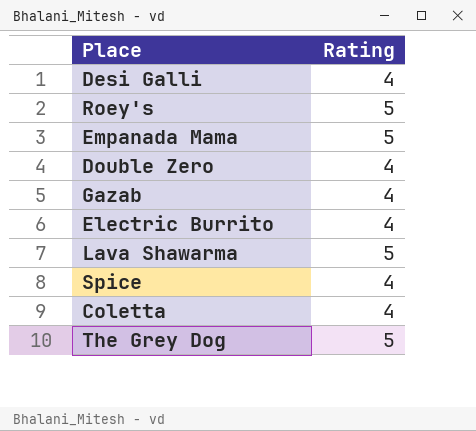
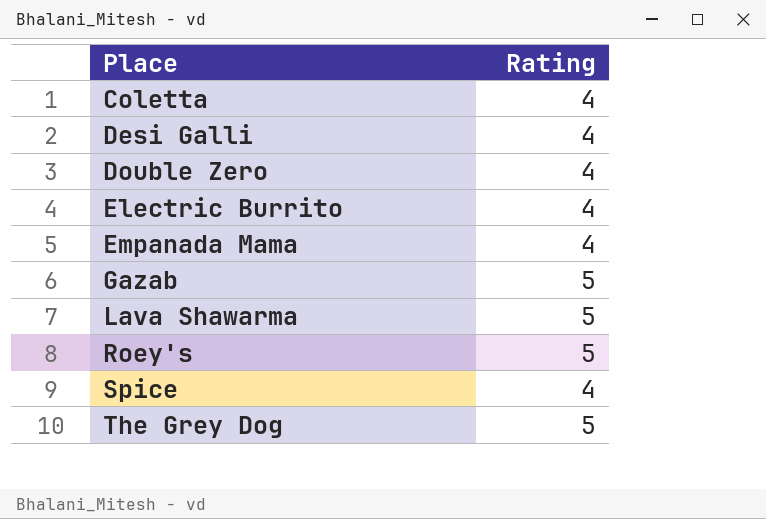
row order: none -> Place ascending
Empanada Mama | Rating: 5 -> 4
Gazab | Rating: 4 -> 5

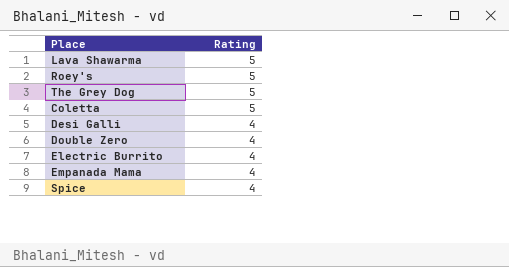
row order: Place ascending -> Rating descending
row Gazab: 5 -> none
Coletta | Rating: 4 -> 5

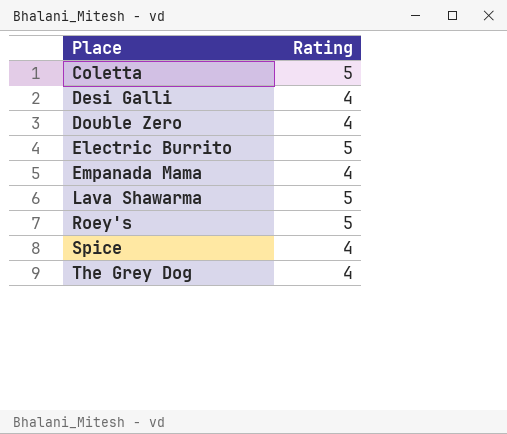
row order: Rating descending -> Place ascending
Electric Burrito | Rating: 4 -> 5
The Grey Dog | Rating: 5 -> 4

